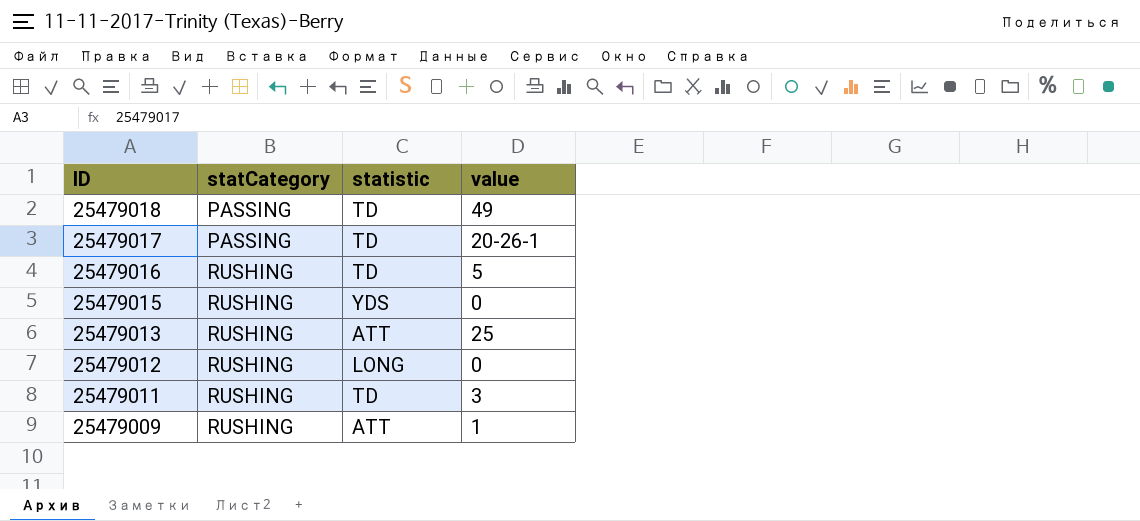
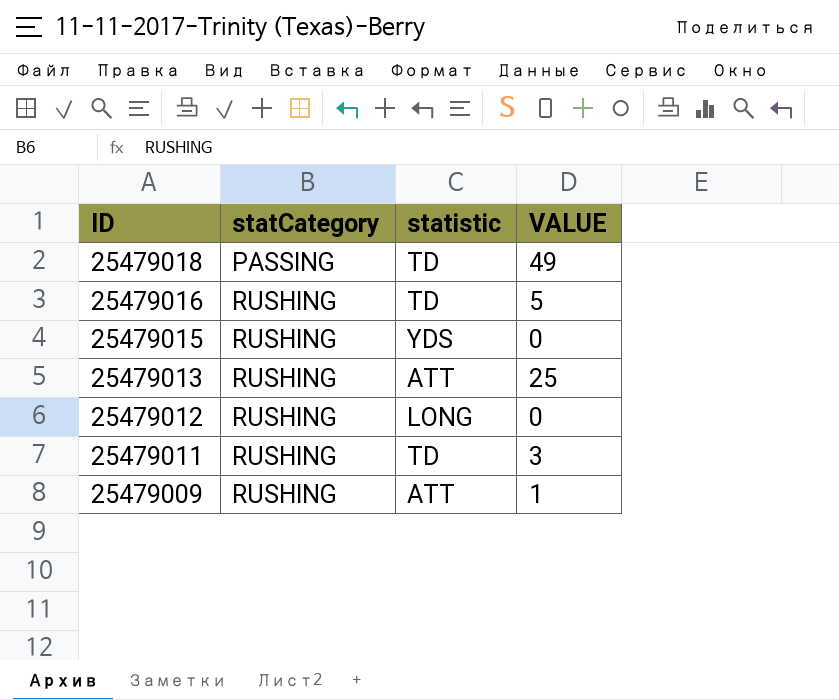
column name: value -> VALUE
row 25479017: PASSING | TD | 20-26-1 -> none

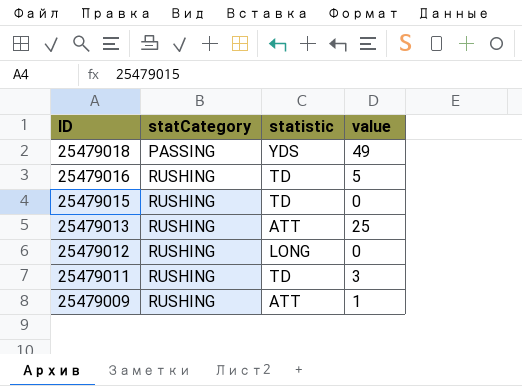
column name: VALUE -> value
25479018 | statistic: TD -> YDS
25479015 | statistic: YDS -> TD

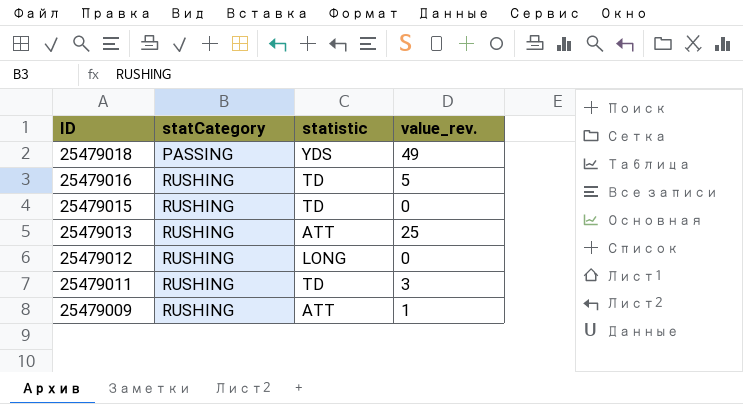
column name: value -> value_rev.

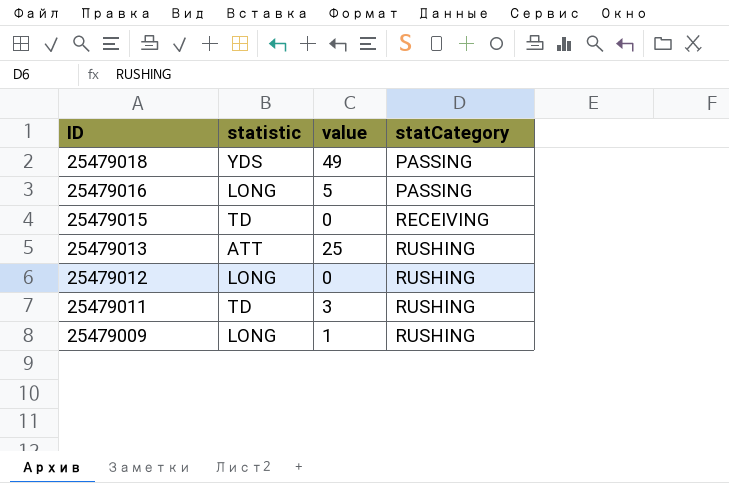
column name: value_rev. -> value
column statCategory | position: 2 -> 4
25479016 | statistic: TD -> LONG
25479016 | statCategory: RUSHING -> PASSING
25479015 | statCategory: RUSHING -> RECEIVING
25479009 | statistic: ATT -> LONG

